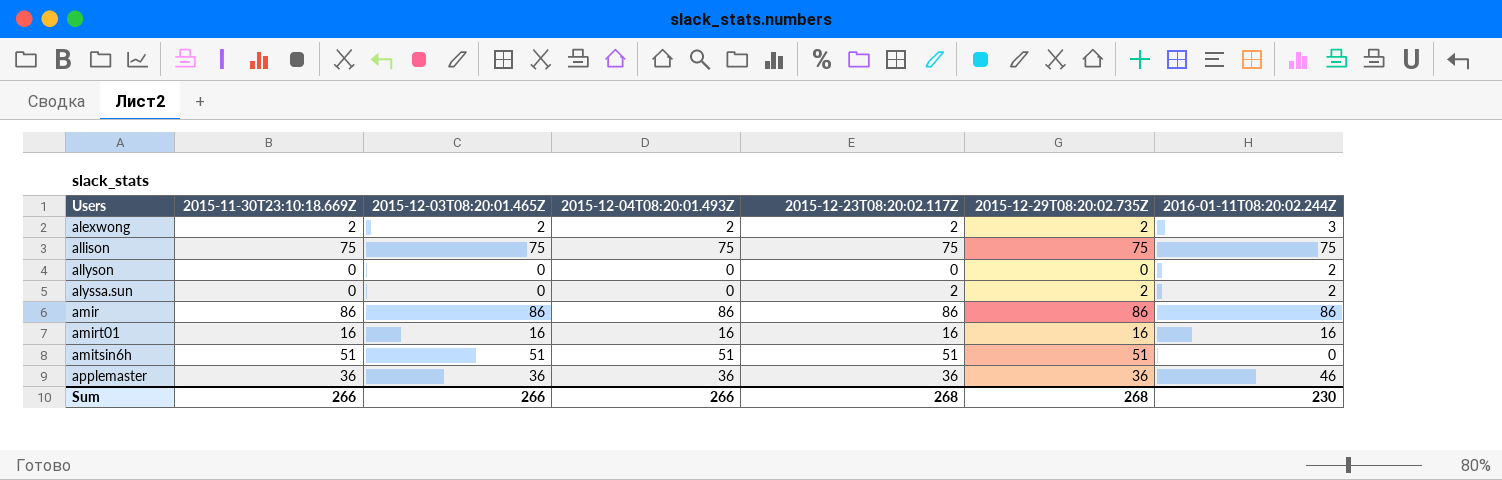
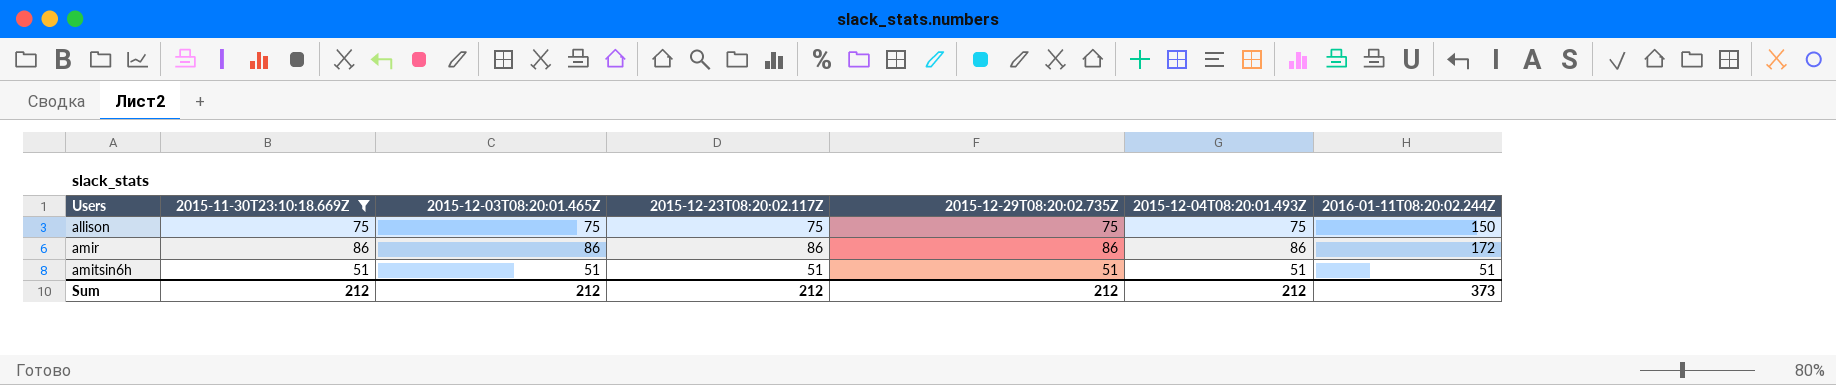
filter: none -> 2015-11-30T23:10:18.669Z >= 51
column 2015-12-04T08:20:01.493Z | position: 4 -> 6
allison | 2016-01-11T08:20:02.244Z: 75 -> 150
amir | 2016-01-11T08:20:02.244Z: 86 -> 172
amitsin6h | 2016-01-11T08:20:02.244Z: 0 -> 51
Sum | 2015-11-30T23:10:18.669Z: 266 -> 212
Sum | 2015-12-03T08:20:01.465Z: 266 -> 212
Sum | 2015-12-23T08:20:02.117Z: 268 -> 212
Sum | 2015-12-29T08:20:02.735Z: 268 -> 212
Sum | 2015-12-04T08:20:01.493Z: 266 -> 212
Sum | 2016-01-11T08:20:02.244Z: 230 -> 373

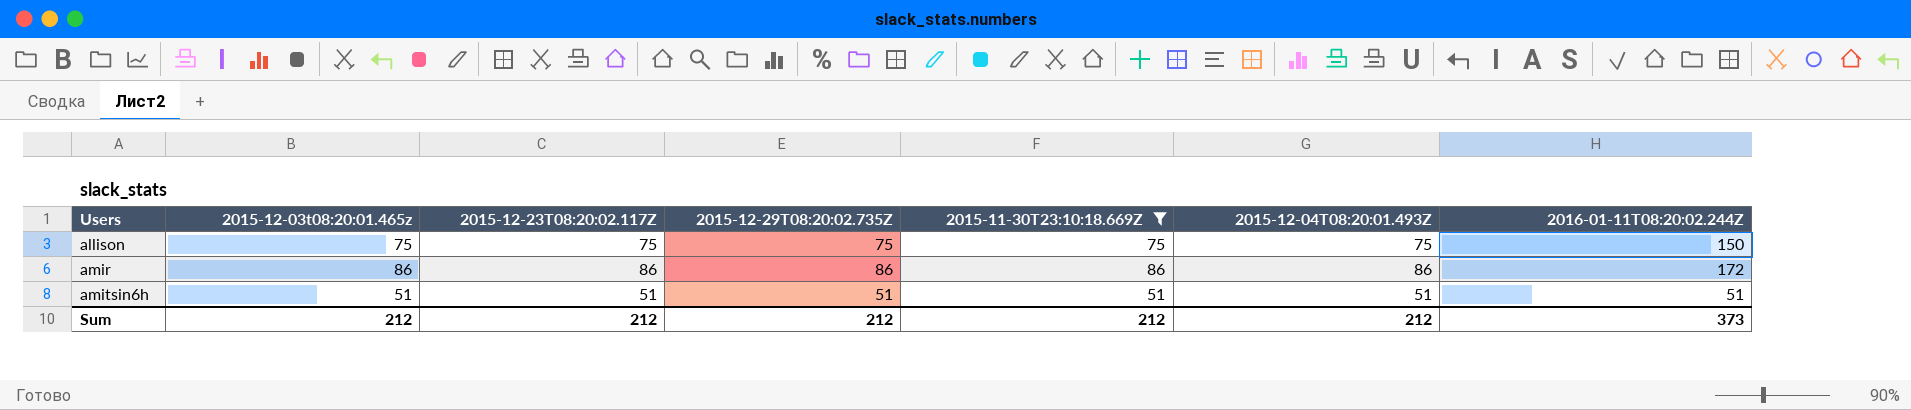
column name: 2015-12-03T08:20:01.465Z -> 2015-12-03t08:20:01.465z
column 2015-11-30T23:10:18.669Z | position: 2 -> 5

